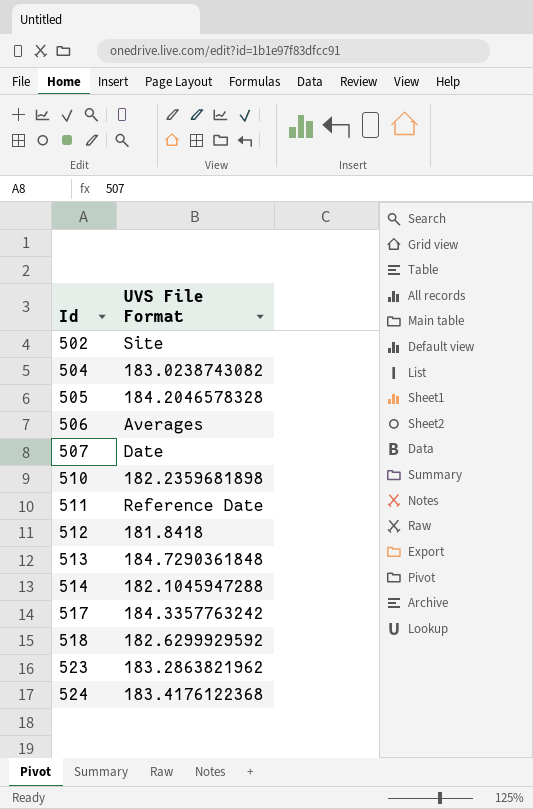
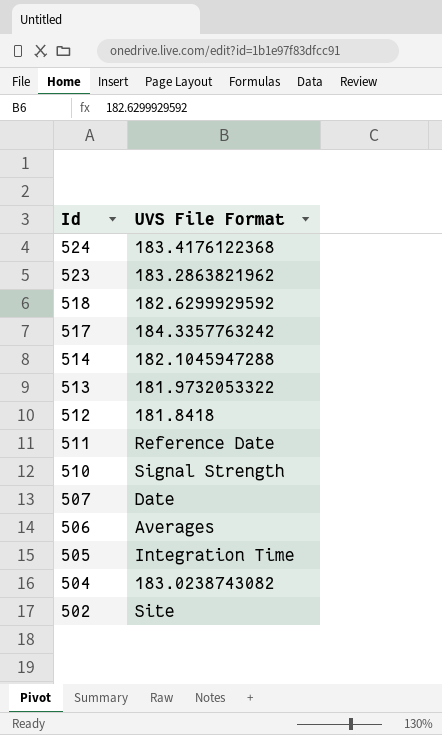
row order: Id ascending -> Id descending
513 | UVS File Format: 184.7290361848 -> 181.9732053322
510 | UVS File Format: 182.2359681898 -> Signal Strength
505 | UVS File Format: 184.2046578328 -> Integration Time

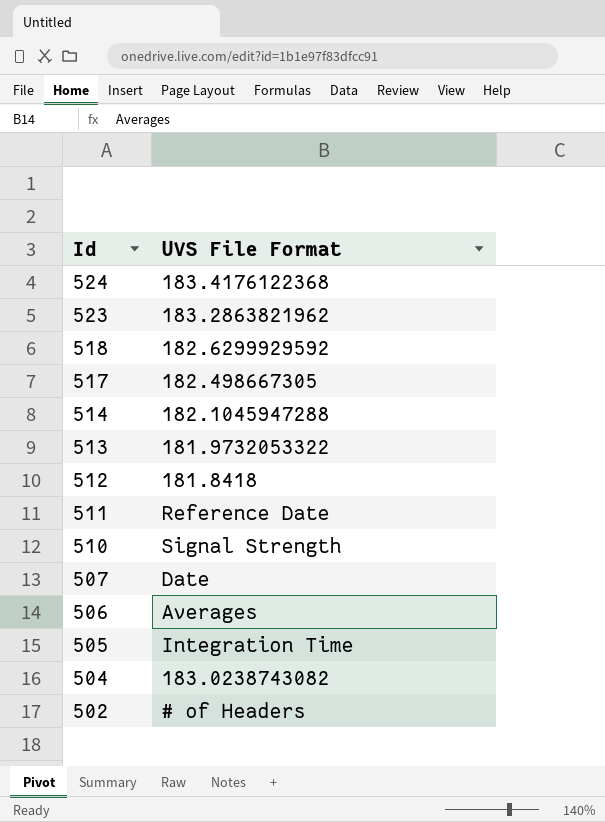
517 | UVS File Format: 184.3357763242 -> 182.498667305
502 | UVS File Format: Site -> # of Headers

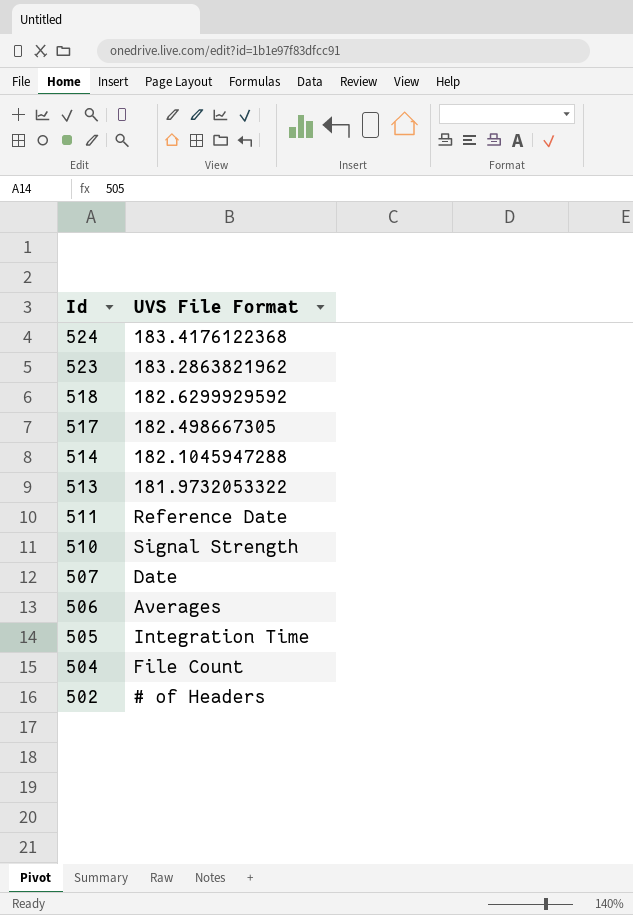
row 512: 181.8418 -> none
504 | UVS File Format: 183.0238743082 -> File Count

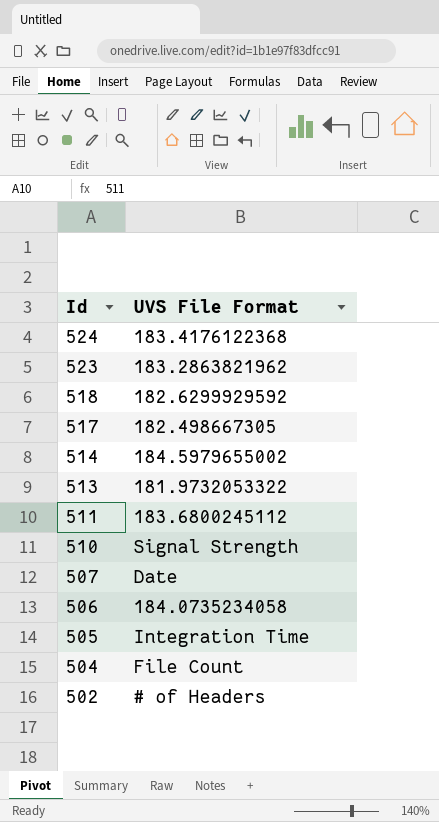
514 | UVS File Format: 182.1045947288 -> 184.5979655002
511 | UVS File Format: Reference Date -> 183.6800245112
506 | UVS File Format: Averages -> 184.0735234058

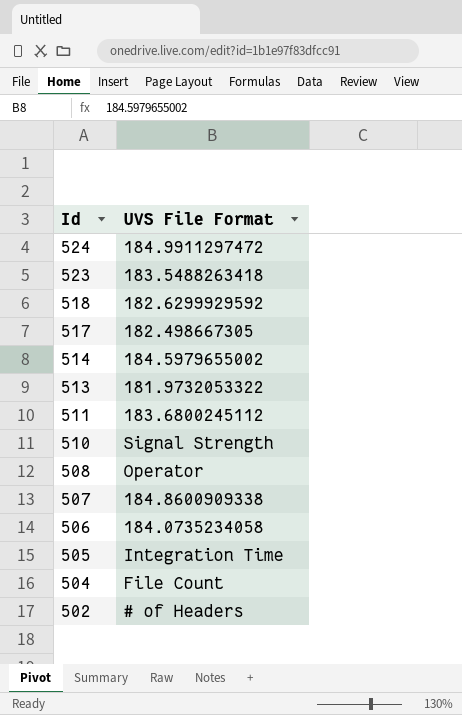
524 | UVS File Format: 183.4176122368 -> 184.9911297472
523 | UVS File Format: 183.2863821962 -> 183.5488263418
row 508: none -> Operator
507 | UVS File Format: Date -> 184.8600909338

